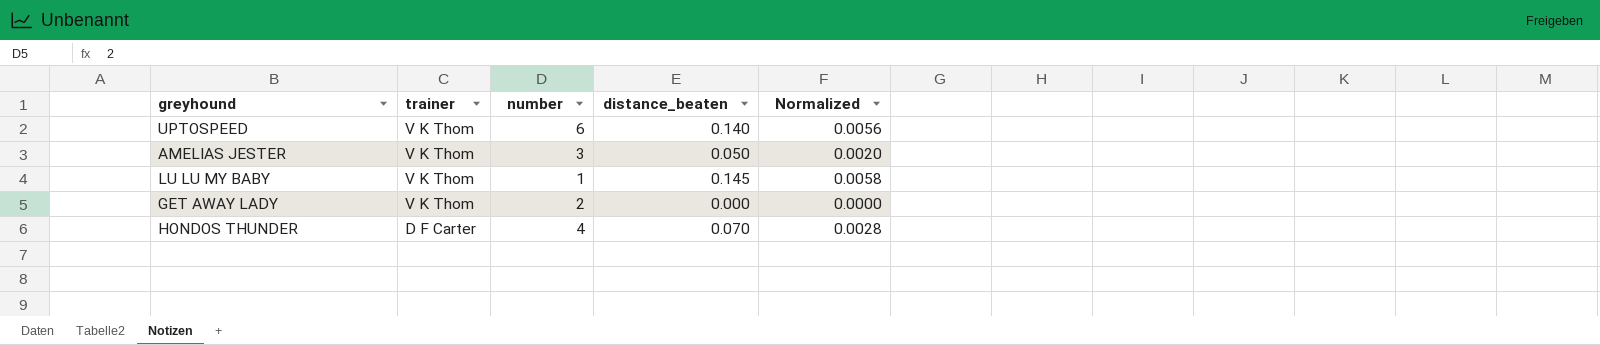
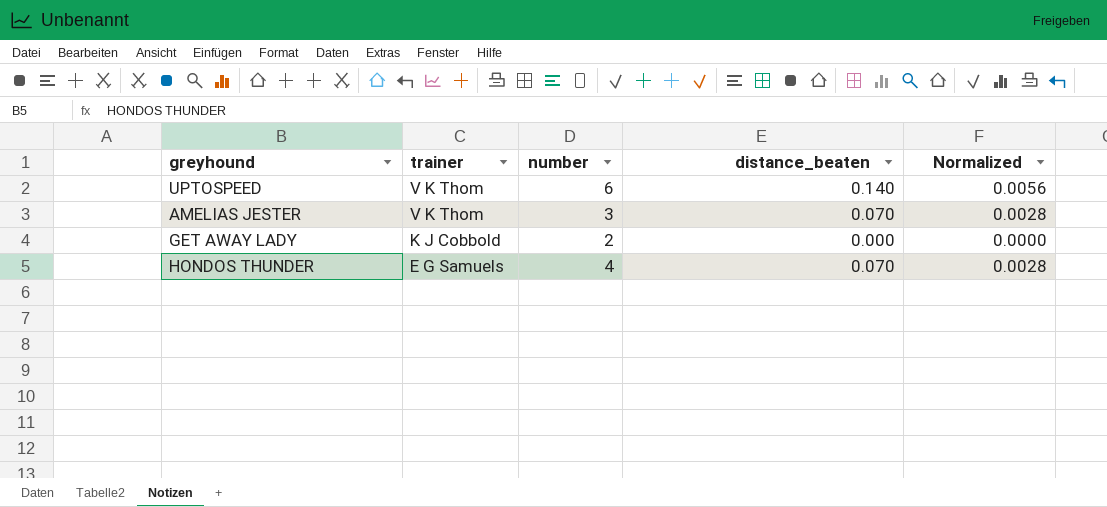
row LU LU MY BABY: V K Thom | 1 | 0.145 | 0.0058 -> none
AMELIAS JESTER | distance_beaten: 0.050 -> 0.070
AMELIAS JESTER | Normalized: 0.0020 -> 0.0028
GET AWAY LADY | trainer: V K Thom -> K J Cobbold
HONDOS THUNDER | trainer: D F Carter -> E G Samuels

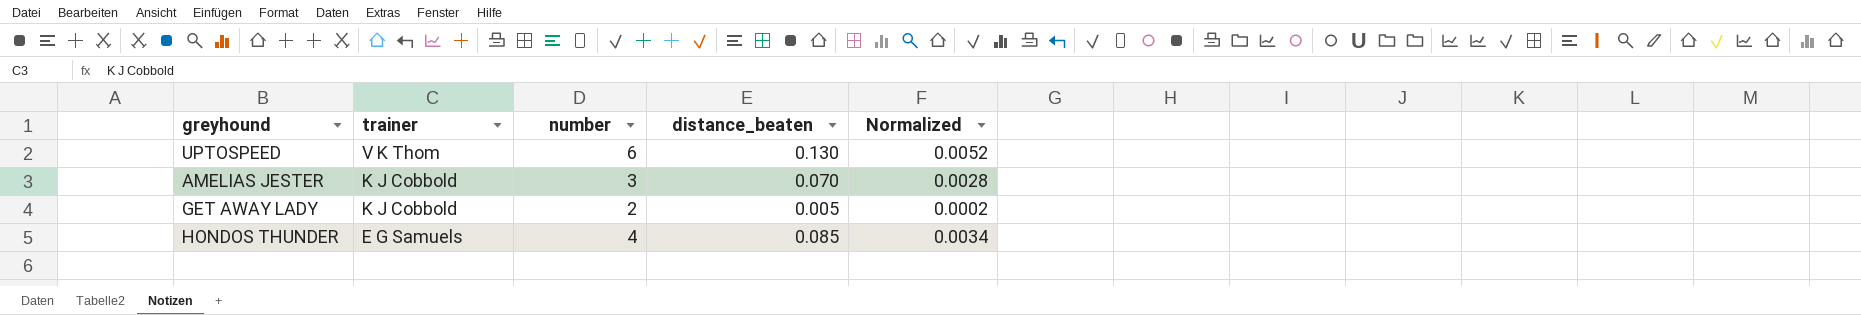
UPTOSPEED | distance_beaten: 0.140 -> 0.130
UPTOSPEED | Normalized: 0.0056 -> 0.0052
AMELIAS JESTER | trainer: V K Thom -> K J Cobbold
GET AWAY LADY | distance_beaten: 0.000 -> 0.005
GET AWAY LADY | Normalized: 0.0000 -> 0.0002
HONDOS THUNDER | distance_beaten: 0.070 -> 0.085
HONDOS THUNDER | Normalized: 0.0028 -> 0.0034

